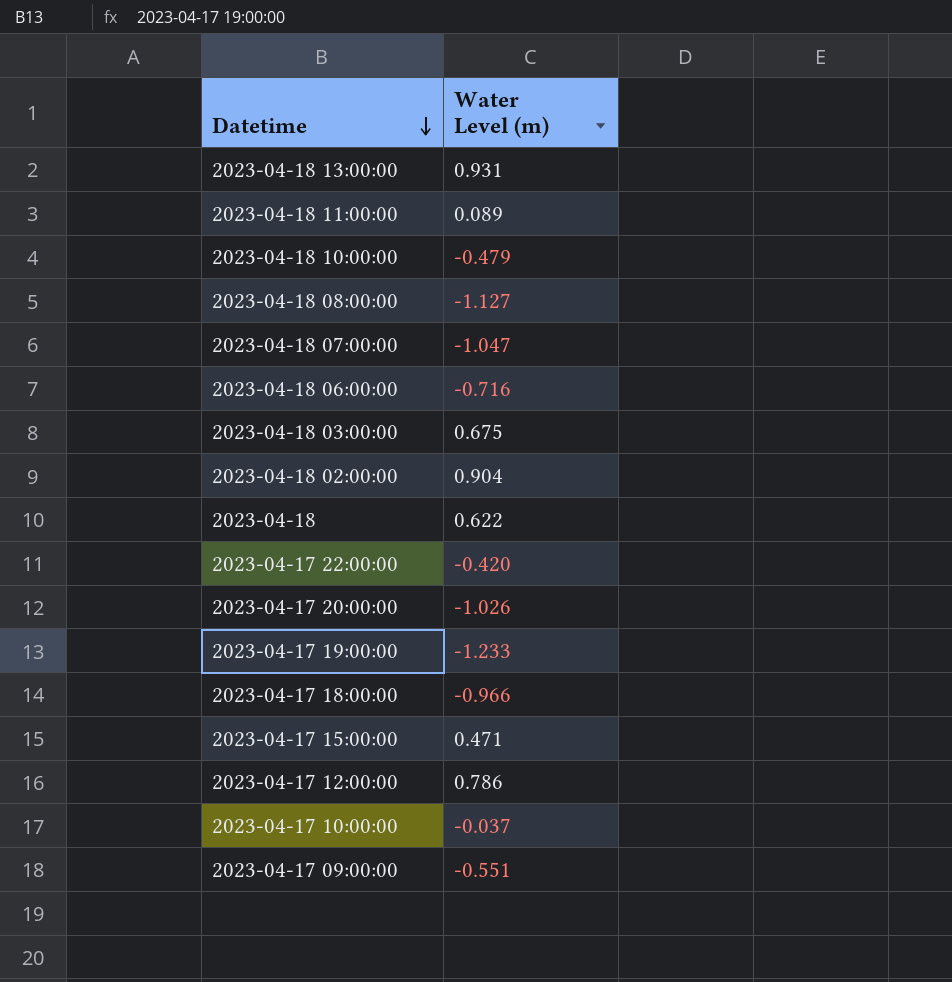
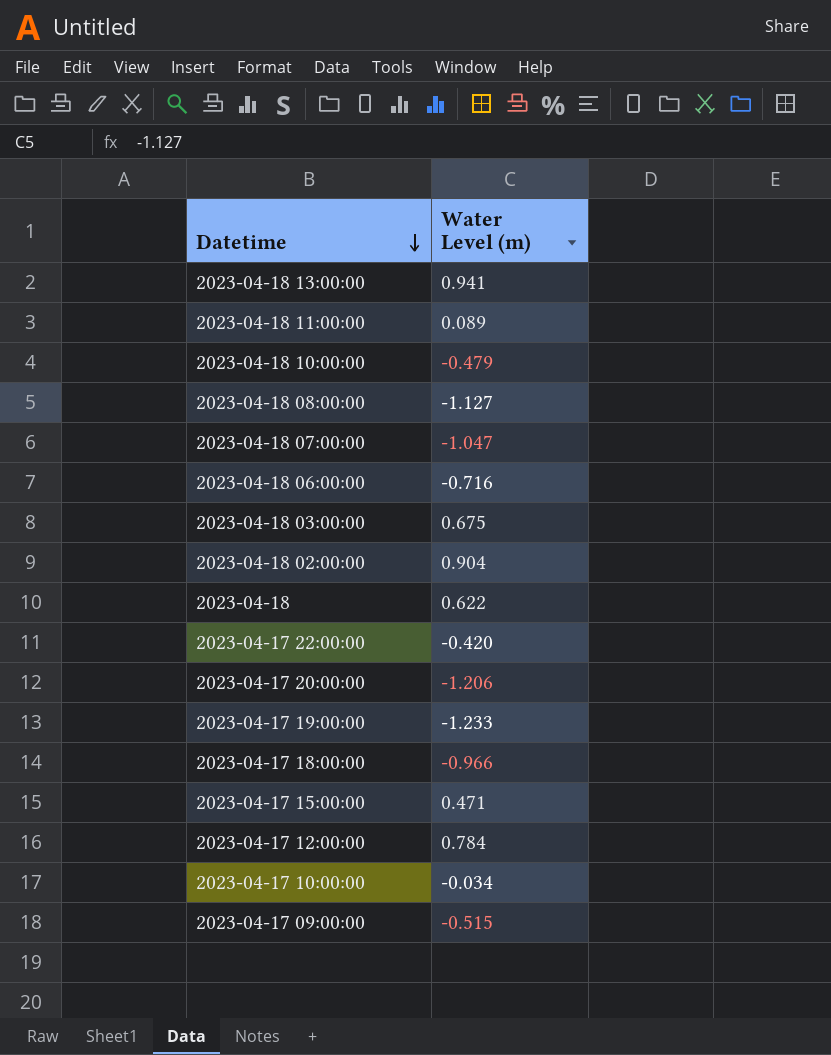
2023-04-18 13:00:00 | Water Level (m): 0.931 -> 0.941
2023-04-17 20:00:00 | Water Level (m): -1.026 -> -1.206
2023-04-17 12:00:00 | Water Level (m): 0.786 -> 0.784
2023-04-17 10:00:00 | Water Level (m): -0.037 -> -0.034
2023-04-17 09:00:00 | Water Level (m): -0.551 -> -0.515

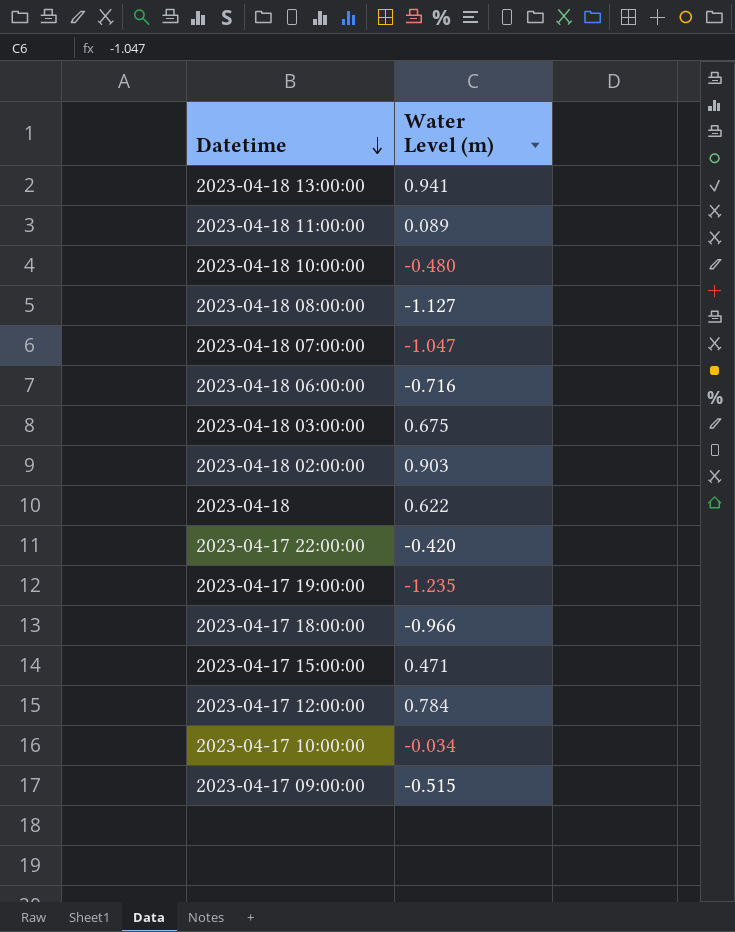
row 2023-04-17 20:00:00: -1.206 -> none
2023-04-18 10:00:00 | Water Level (m): -0.479 -> -0.480
2023-04-18 02:00:00 | Water Level (m): 0.904 -> 0.903
2023-04-17 19:00:00 | Water Level (m): -1.233 -> -1.235

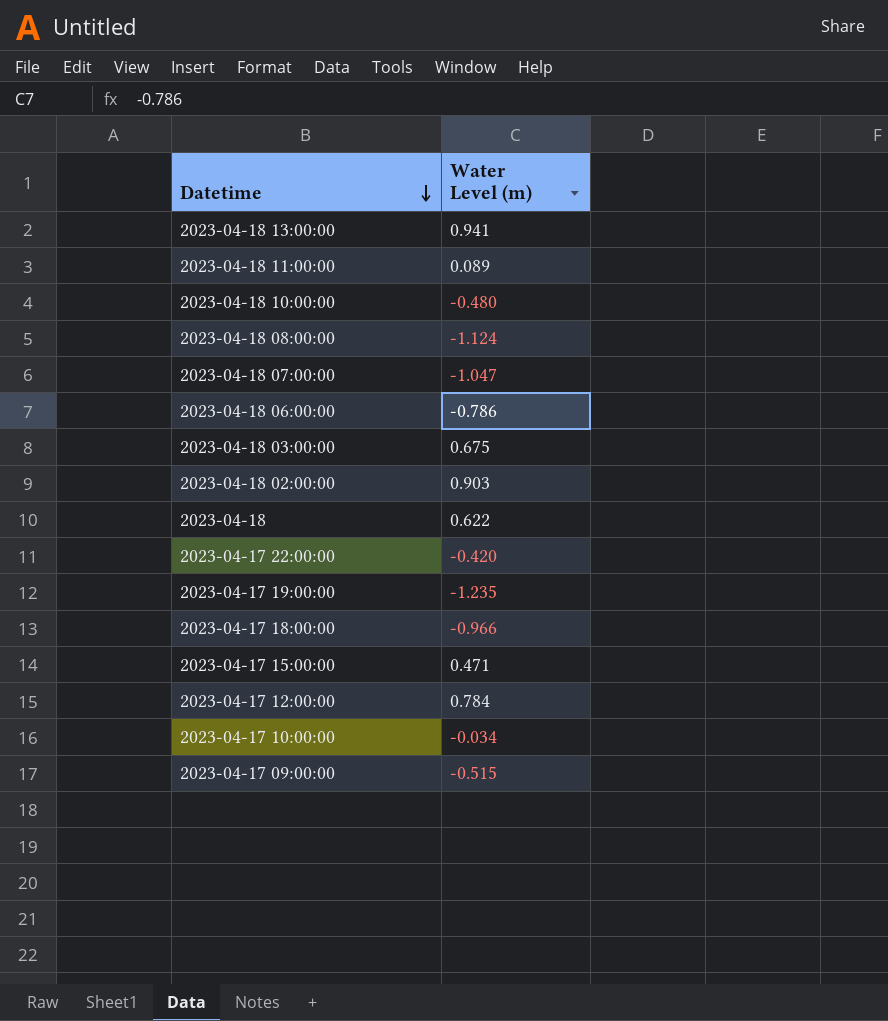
2023-04-18 08:00:00 | Water Level (m): -1.127 -> -1.124
2023-04-18 06:00:00 | Water Level (m): -0.716 -> -0.786

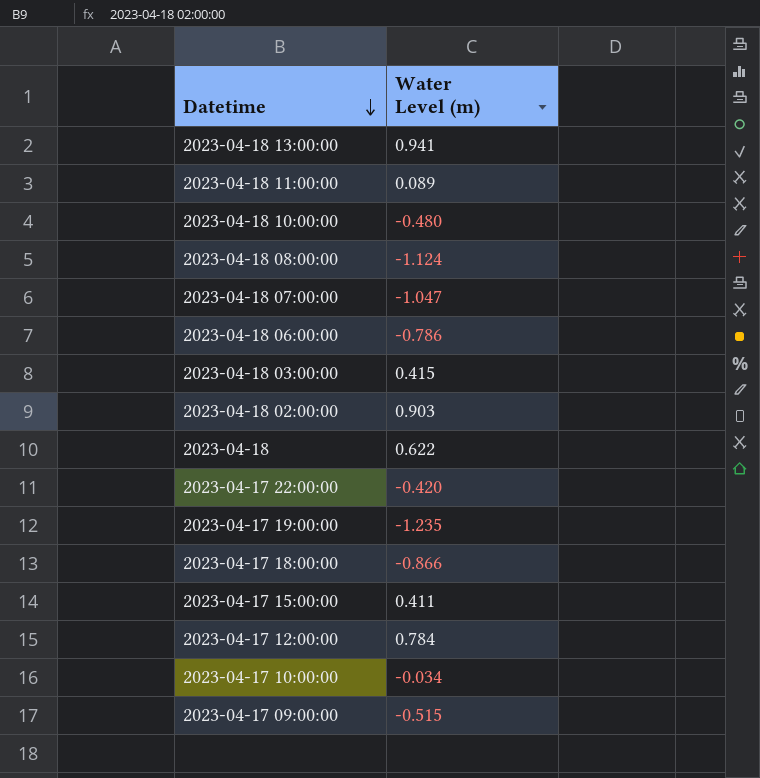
2023-04-18 03:00:00 | Water Level (m): 0.675 -> 0.415
2023-04-17 18:00:00 | Water Level (m): -0.966 -> -0.866
2023-04-17 15:00:00 | Water Level (m): 0.471 -> 0.411

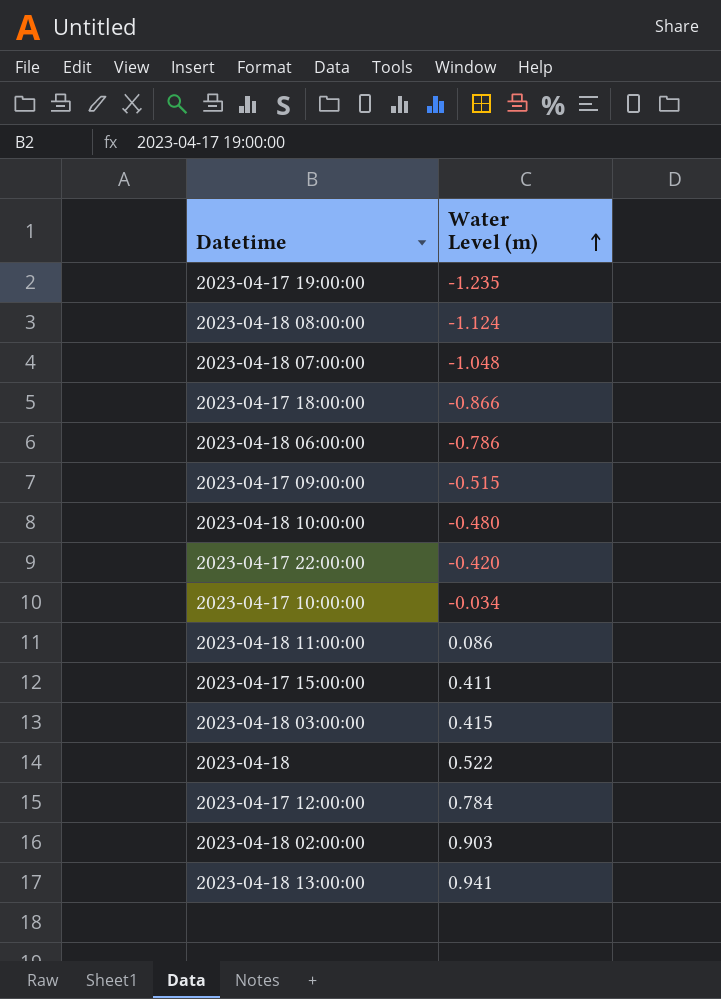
row order: Datetime descending -> Water Level (m) ascending
2023-04-18 07:00:00 | Water Level (m): -1.047 -> -1.048
2023-04-18 11:00:00 | Water Level (m): 0.089 -> 0.086
2023-04-18 | Water Level (m): 0.622 -> 0.522

